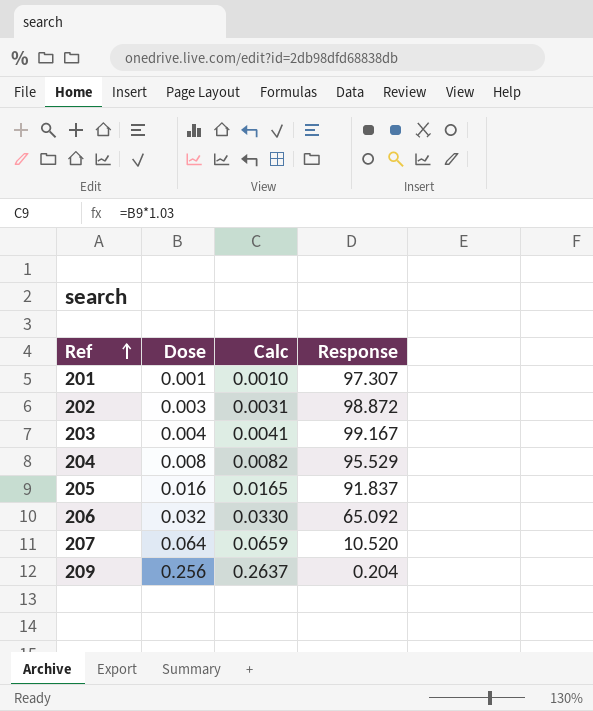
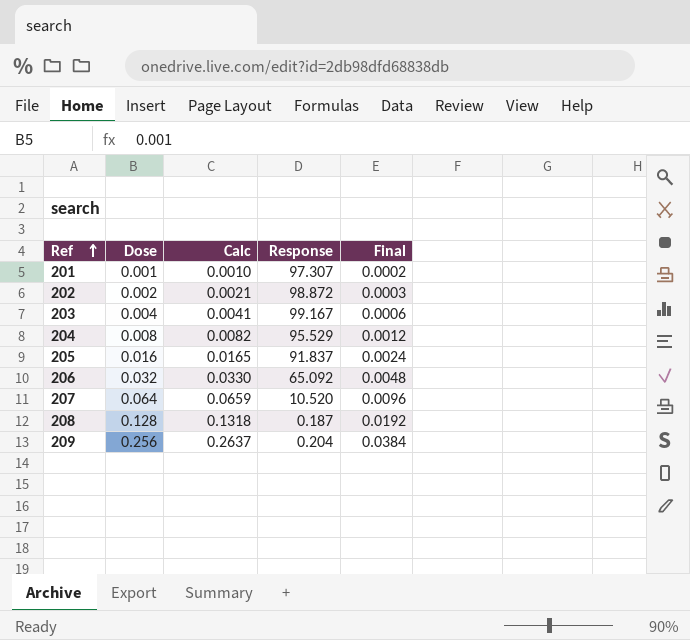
column Final | formula: none -> [Dose] * 0.15
202 | Dose: 0.003 -> 0.002
202 | Calc: 0.0031 -> 0.0021
row 208: none -> 0.128 | 0.1318 | 0.187 | 0.0192

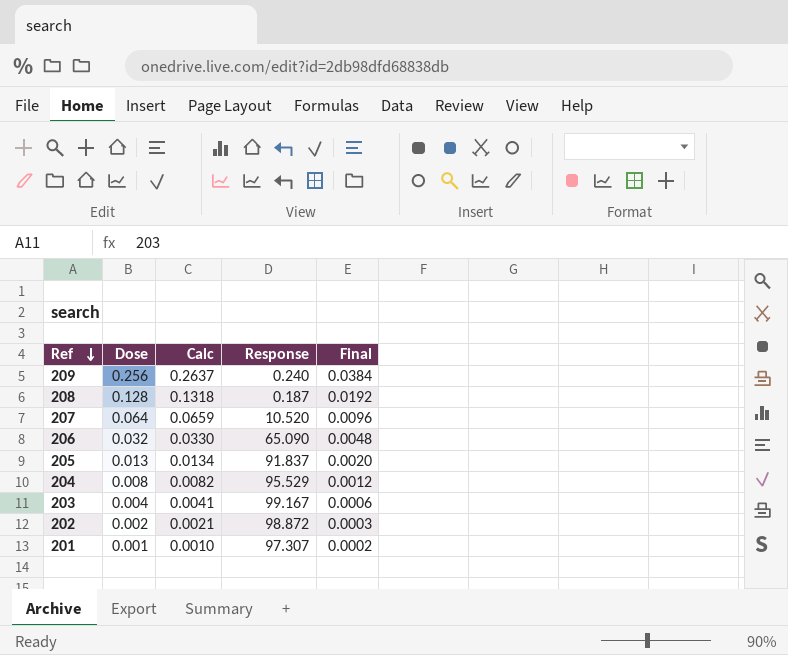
row order: Ref ascending -> Ref descending
209 | Response: 0.204 -> 0.240
206 | Response: 65.092 -> 65.090
205 | Dose: 0.016 -> 0.013
205 | Calc: 0.0165 -> 0.0134
205 | Final: 0.0024 -> 0.0020

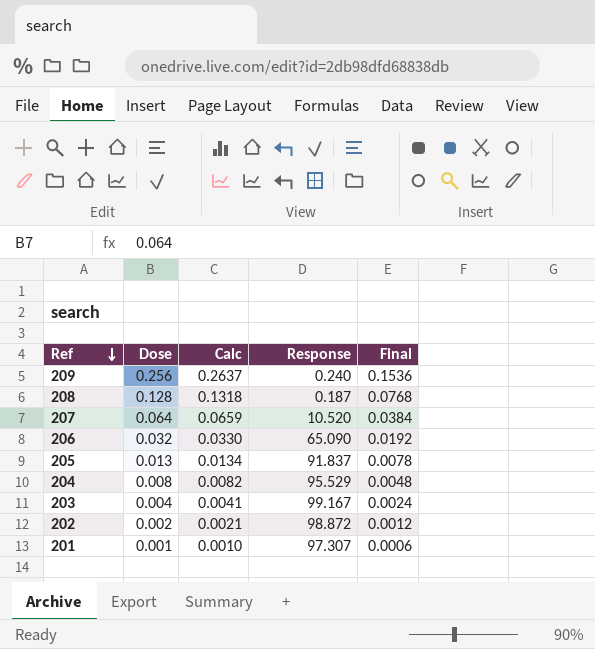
column Final | formula: [Dose] * 0.15 -> [Dose] * 0.6

